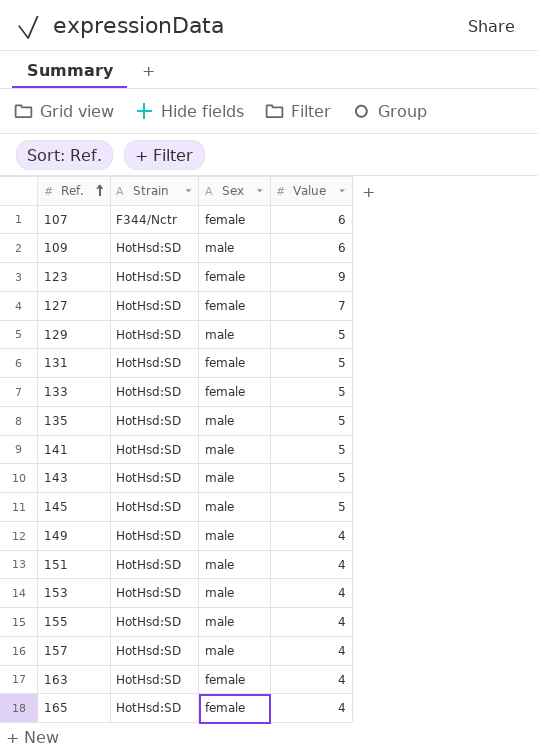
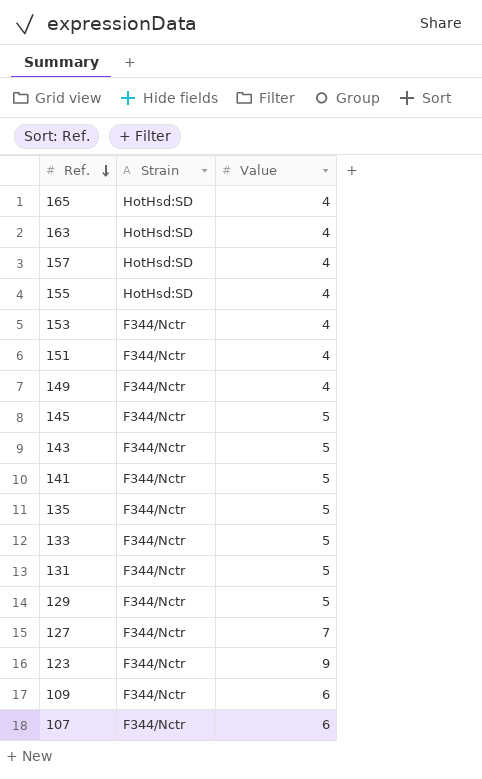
row order: Ref. ascending -> Ref. descending
column Sex | position: 3 -> none
153 | Strain: HotHsd:SD -> F344/Nctr
151 | Strain: HotHsd:SD -> F344/Nctr
149 | Strain: HotHsd:SD -> F344/Nctr
145 | Strain: HotHsd:SD -> F344/Nctr
143 | Strain: HotHsd:SD -> F344/Nctr
141 | Strain: HotHsd:SD -> F344/Nctr
135 | Strain: HotHsd:SD -> F344/Nctr
133 | Strain: HotHsd:SD -> F344/Nctr
131 | Strain: HotHsd:SD -> F344/Nctr
129 | Strain: HotHsd:SD -> F344/Nctr
127 | Strain: HotHsd:SD -> F344/Nctr
123 | Strain: HotHsd:SD -> F344/Nctr
109 | Strain: HotHsd:SD -> F344/Nctr

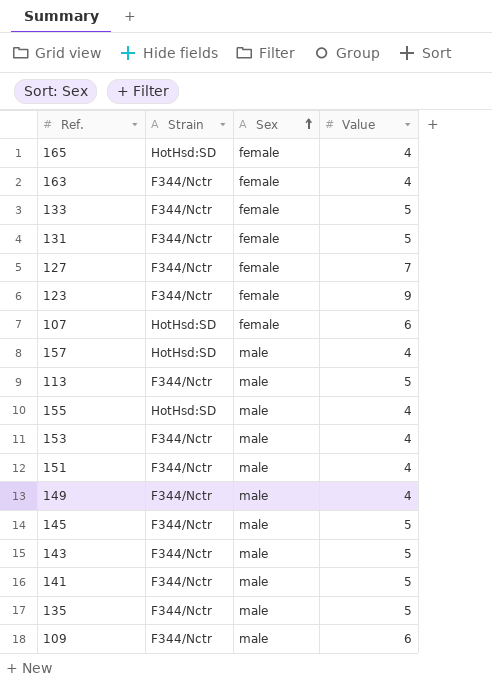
row order: Ref. descending -> Sex ascending
column Sex | position: none -> 3
row 129: F344/Nctr | 5 -> none
163 | Strain: HotHsd:SD -> F344/Nctr
107 | Strain: F344/Nctr -> HotHsd:SD
row 113: none -> F344/Nctr | male | 5

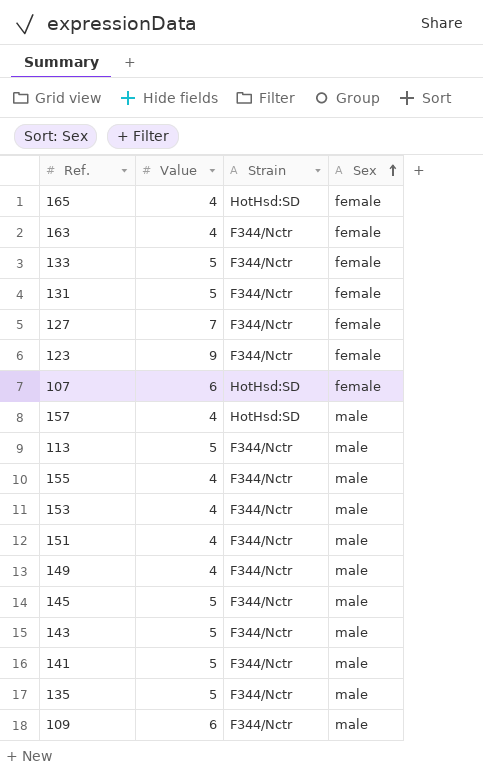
column Value | position: 4 -> 2
155 | Strain: HotHsd:SD -> F344/Nctr

